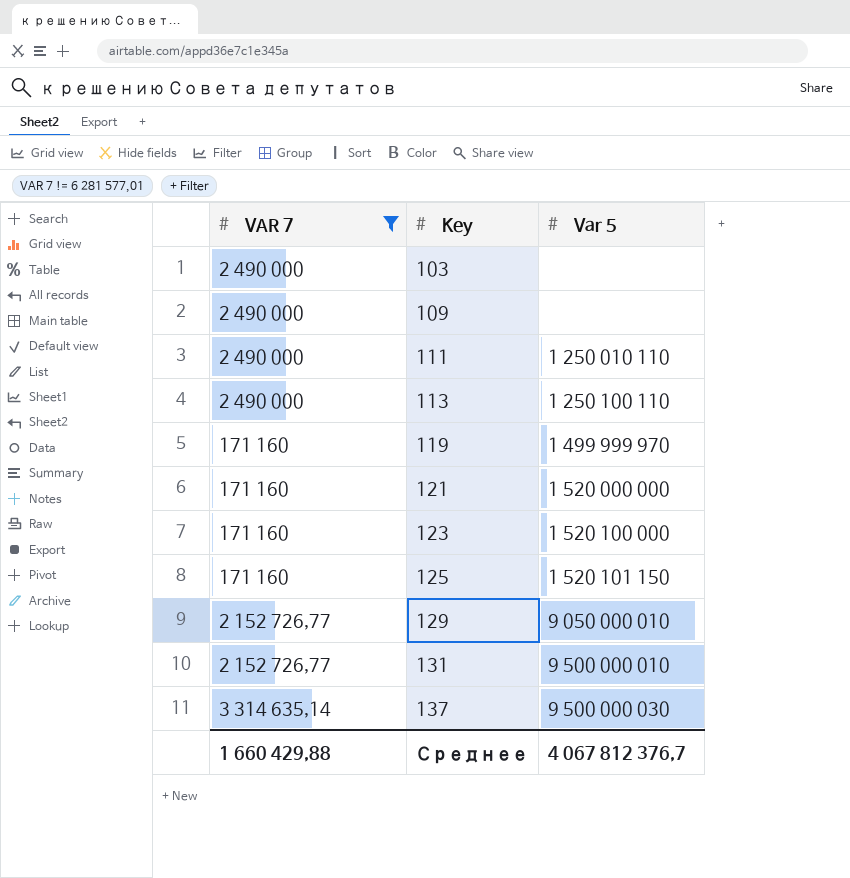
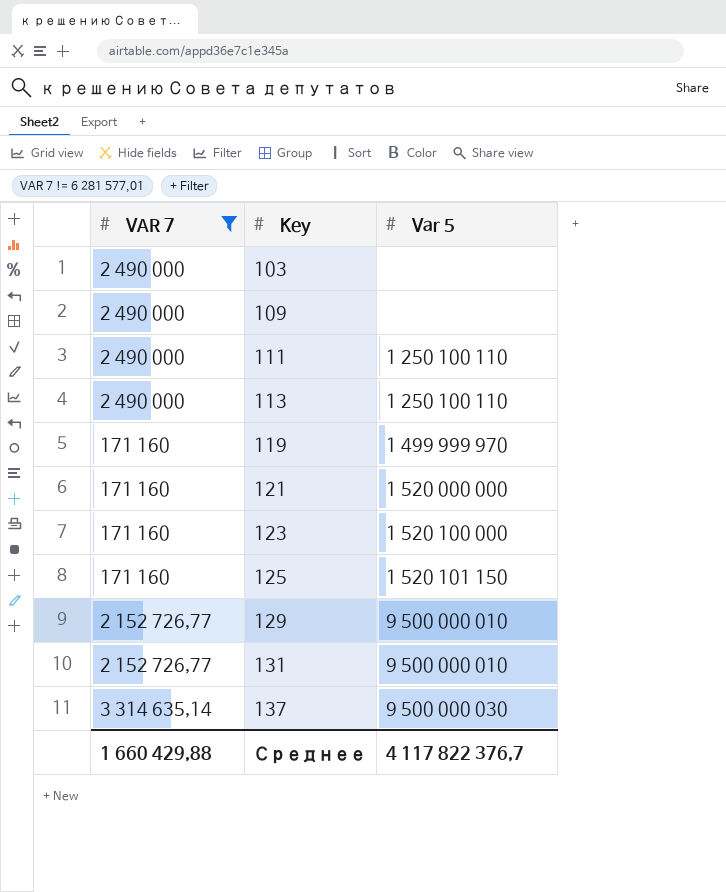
111 | Var 5: 1 250 010 110 -> 1 250 100 110
129 | Var 5: 9 050 000 010 -> 9 500 000 010
Среднее | Var 5: 4 067 812 376,7 -> 4 117 822 376,7

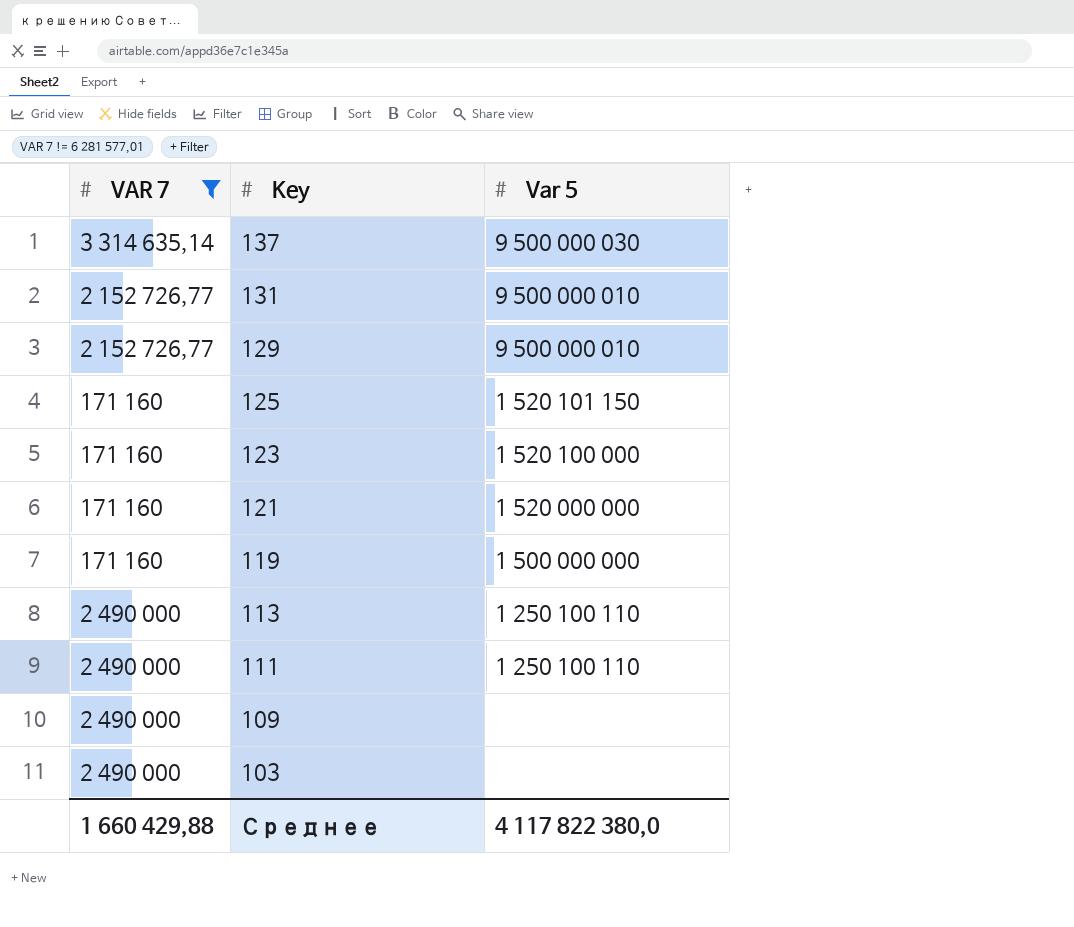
row order: Key ascending -> Key descending
119 | Var 5: 1 499 999 970 -> 1 500 000 000
Среднее | Var 5: 4 117 822 376,7 -> 4 117 822 380,0

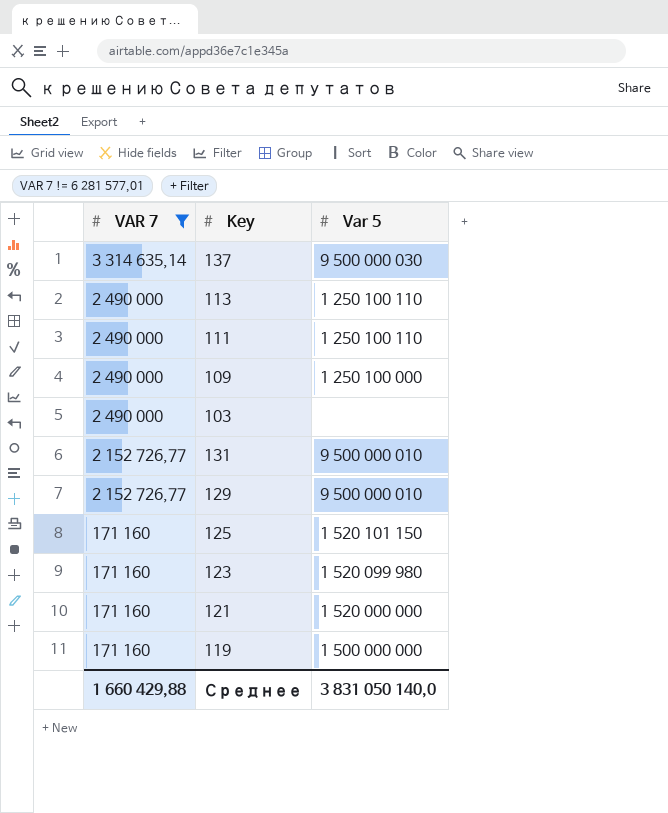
row order: Key descending -> VAR 7 descending
109 | Var 5: none -> 1 250 100 000
123 | Var 5: 1 520 100 000 -> 1 520 099 980
Среднее | Var 5: 4 117 822 380,0 -> 3 831 050 140,0

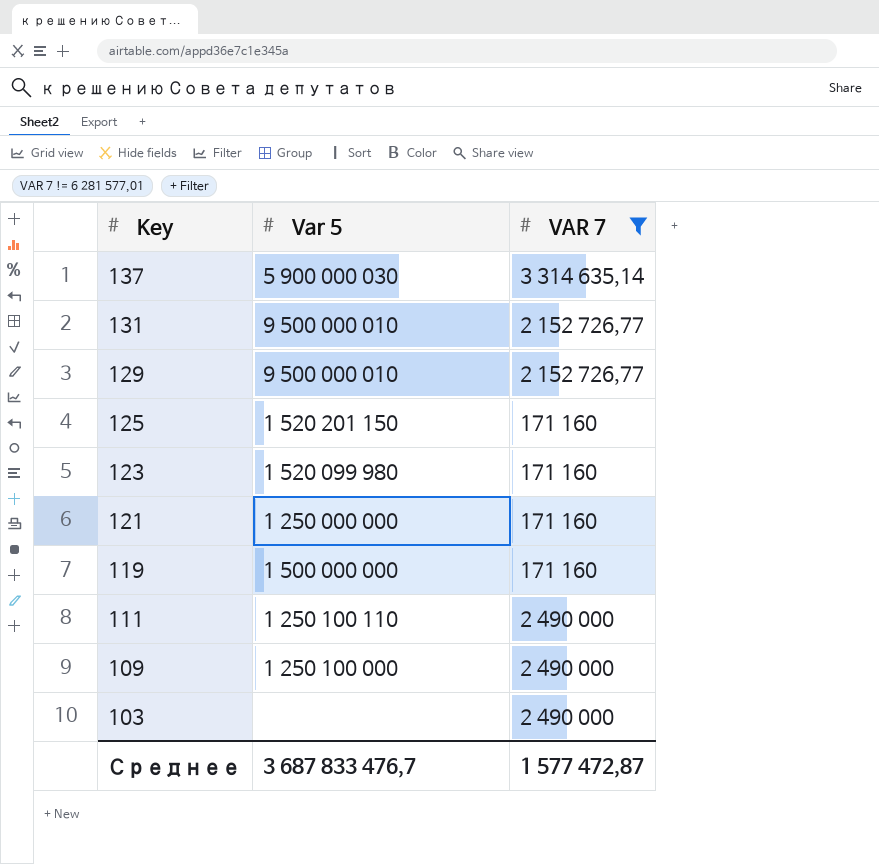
row order: VAR 7 descending -> Key descending
column VAR 7 | position: 1 -> 3
row 113: 2 490 000 | 1 250 100 110 -> none
137 | Var 5: 9 500 000 030 -> 5 900 000 030
125 | Var 5: 1 520 101 150 -> 1 520 201 150
121 | Var 5: 1 520 000 000 -> 1 250 000 000
Среднее | Var 5: 3 831 050 140,0 -> 3 687 833 476,7
Среднее | VAR 7: 1 660 429,88 -> 1 577 472,87

